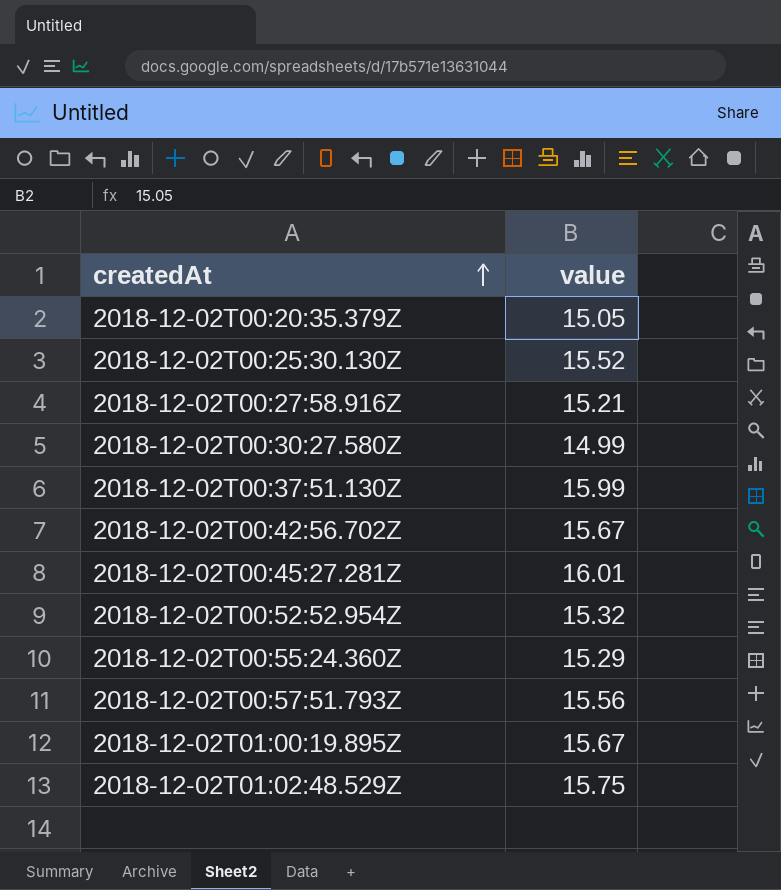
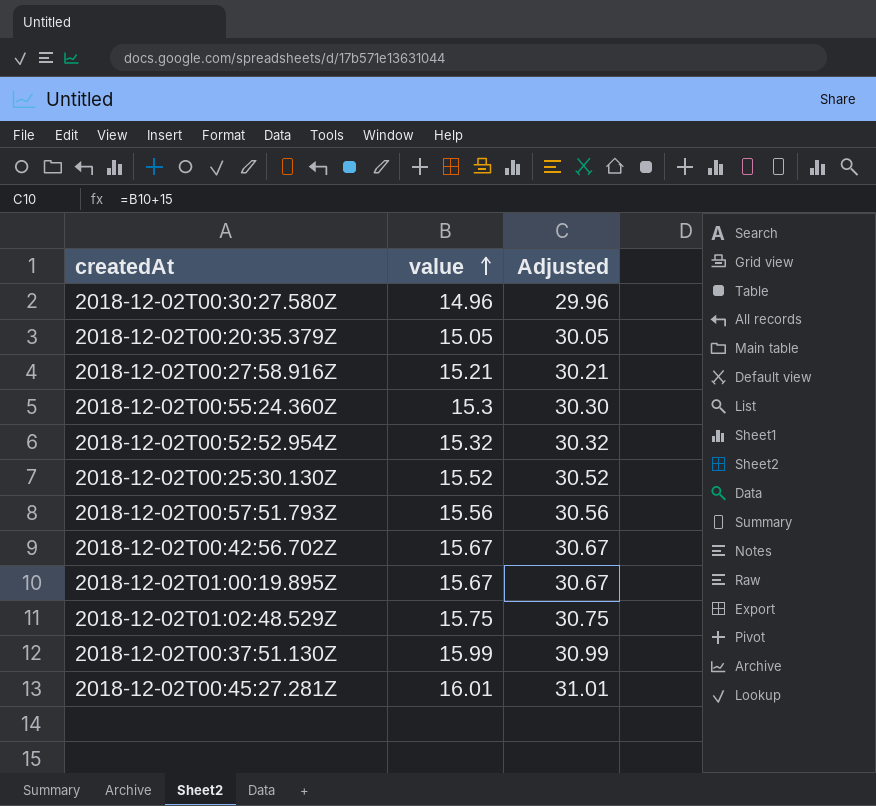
row order: createdAt ascending -> value ascending
column Adjusted | formula: none -> [value] + 15
2018-12-02T00:30:27.580Z | value: 14.99 -> 14.96
2018-12-02T00:55:24.360Z | value: 15.29 -> 15.3

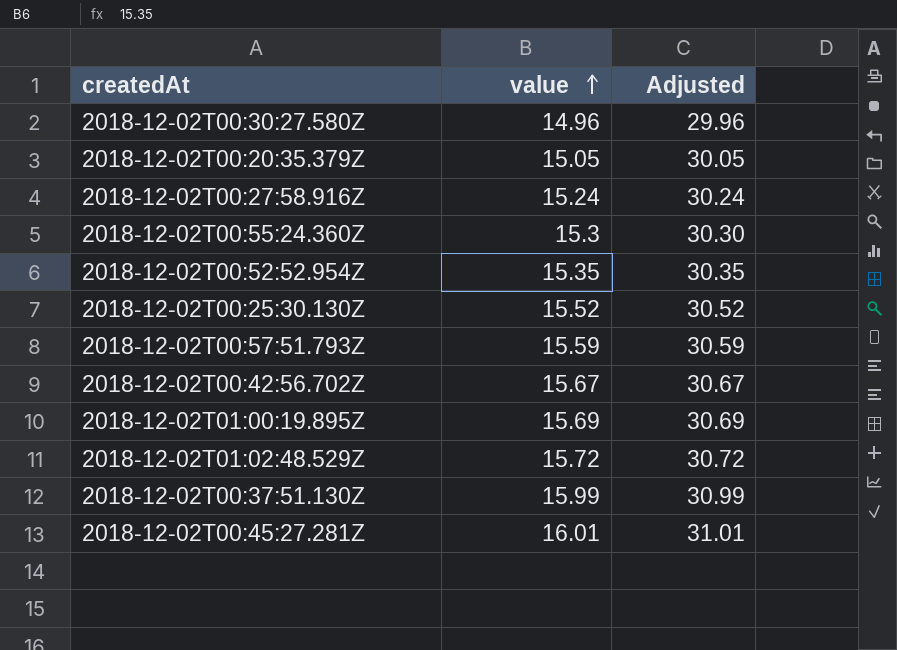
2018-12-02T00:27:58.916Z | value: 15.21 -> 15.24
2018-12-02T00:27:58.916Z | Adjusted: 30.21 -> 30.24
2018-12-02T00:52:52.954Z | value: 15.32 -> 15.35
2018-12-02T00:52:52.954Z | Adjusted: 30.32 -> 30.35
2018-12-02T00:57:51.793Z | value: 15.56 -> 15.59
2018-12-02T00:57:51.793Z | Adjusted: 30.56 -> 30.59
2018-12-02T01:00:19.895Z | value: 15.67 -> 15.69
2018-12-02T01:00:19.895Z | Adjusted: 30.67 -> 30.69
2018-12-02T01:02:48.529Z | value: 15.75 -> 15.72
2018-12-02T01:02:48.529Z | Adjusted: 30.75 -> 30.72

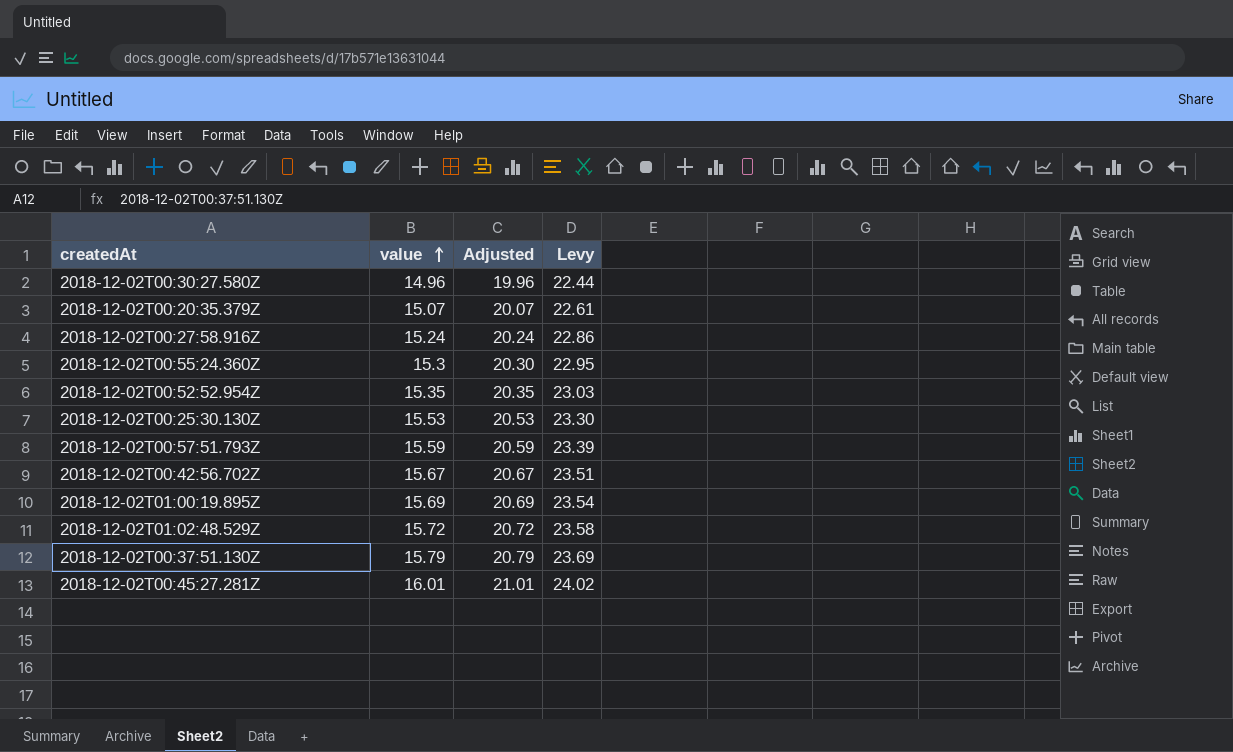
column Adjusted | formula: [value] + 15 -> [value] + 5
column Levy | formula: none -> [value] * 1.5
2018-12-02T00:20:35.379Z | value: 15.05 -> 15.07
2018-12-02T00:25:30.130Z | value: 15.52 -> 15.53
2018-12-02T00:37:51.130Z | value: 15.99 -> 15.79

